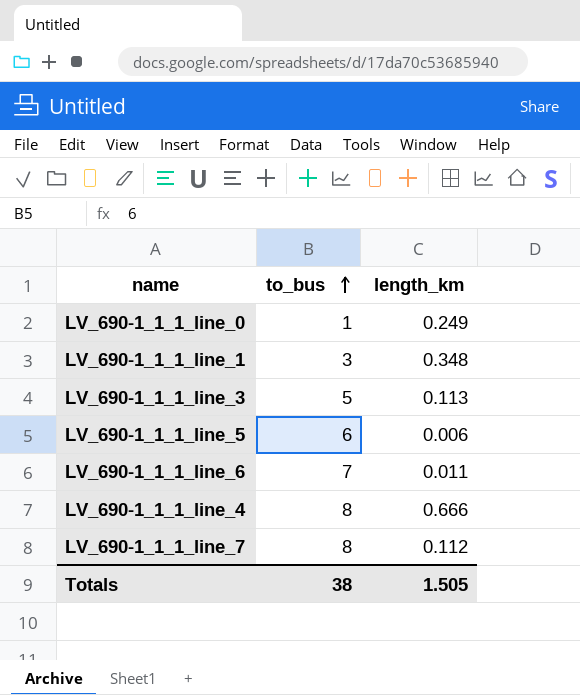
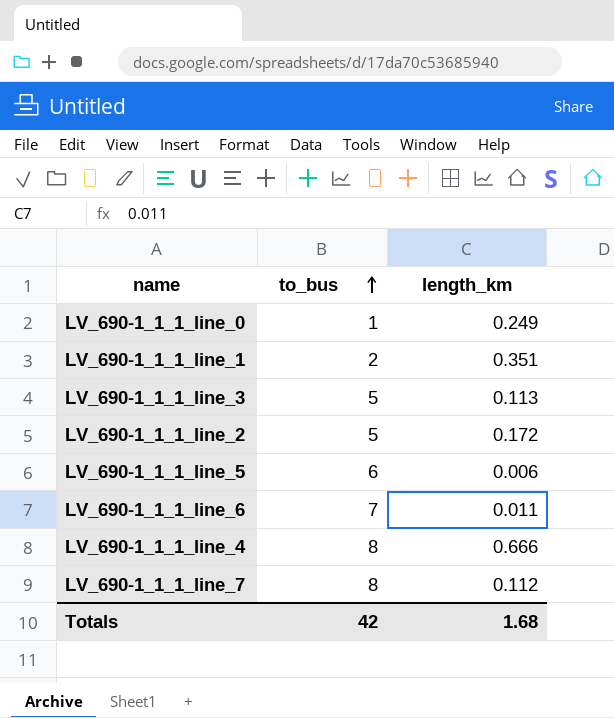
LV_690-1_1_1_line_1 | to_bus: 3 -> 2
LV_690-1_1_1_line_1 | length_km: 0.348 -> 0.351
row LV_690-1_1_1_line_2: none -> 5 | 0.172
Totals | to_bus: 38 -> 42
Totals | length_km: 1.505 -> 1.68

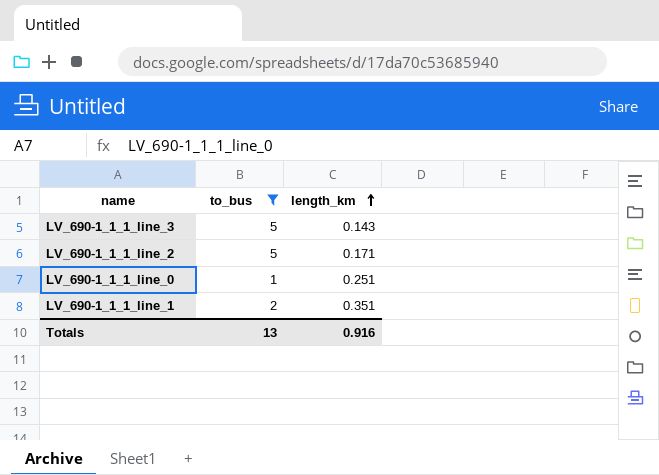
filter: none -> to_bus <= 5
row order: to_bus ascending -> length_km ascending
LV_690-1_1_1_line_3 | length_km: 0.113 -> 0.143
LV_690-1_1_1_line_2 | length_km: 0.172 -> 0.171
LV_690-1_1_1_line_0 | length_km: 0.249 -> 0.251
Totals | to_bus: 42 -> 13
Totals | length_km: 1.68 -> 0.916

